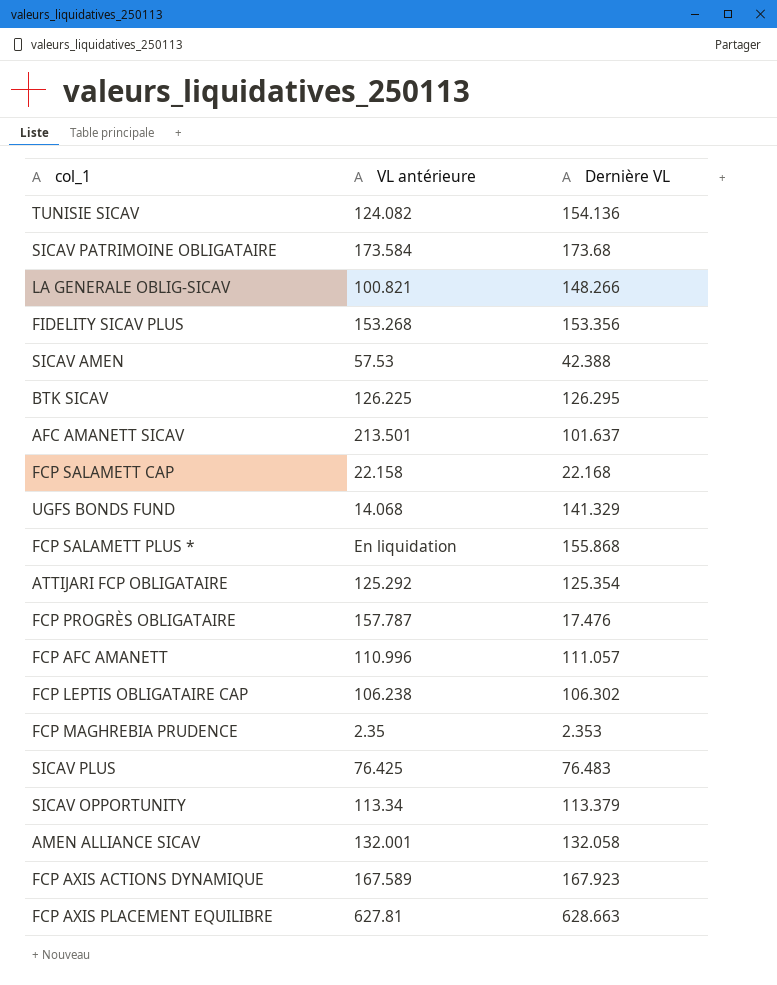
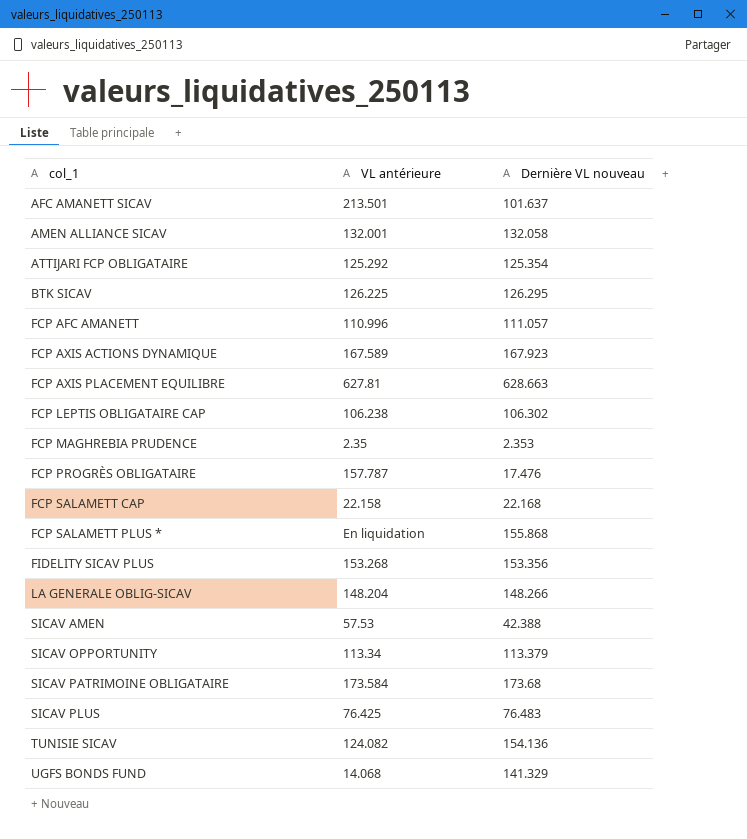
row order: none -> col_1 ascending
column name: Dernière VL -> Dernière VL nouveau
LA GENERALE OBLIG-SICAV | VL antérieure: 100.821 -> 148.204

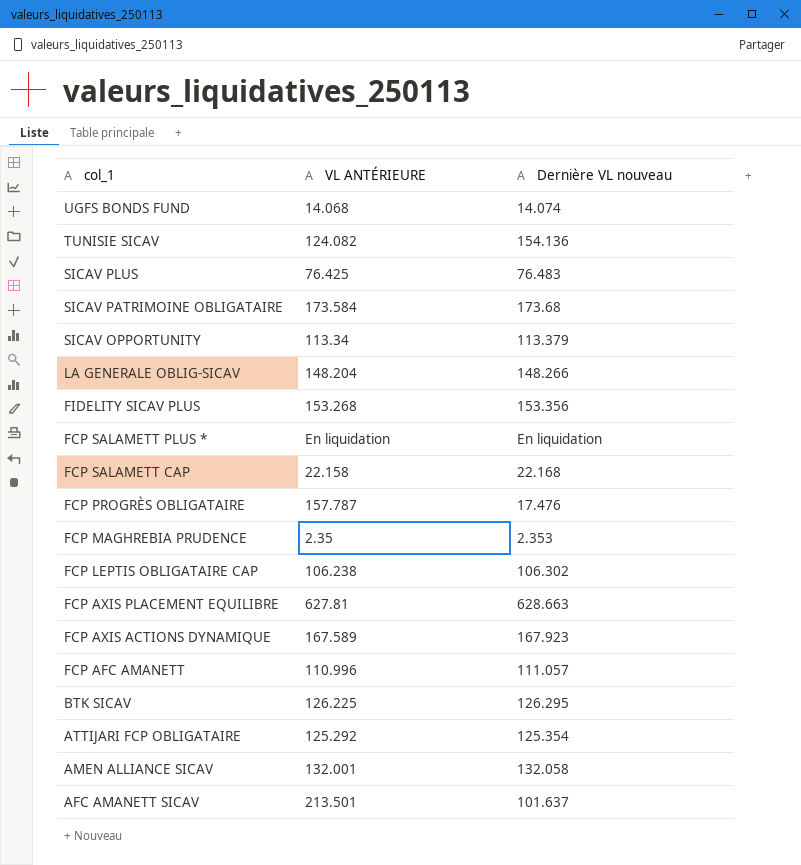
row order: col_1 ascending -> col_1 descending
column name: VL antérieure -> VL ANTÉRIEURE
row SICAV AMEN: 57.53 | 42.388 -> none
UGFS BONDS FUND | Dernière VL nouveau: 141.329 -> 14.074
FCP SALAMETT PLUS * | Dernière VL nouveau: 155.868 -> En liquidation

